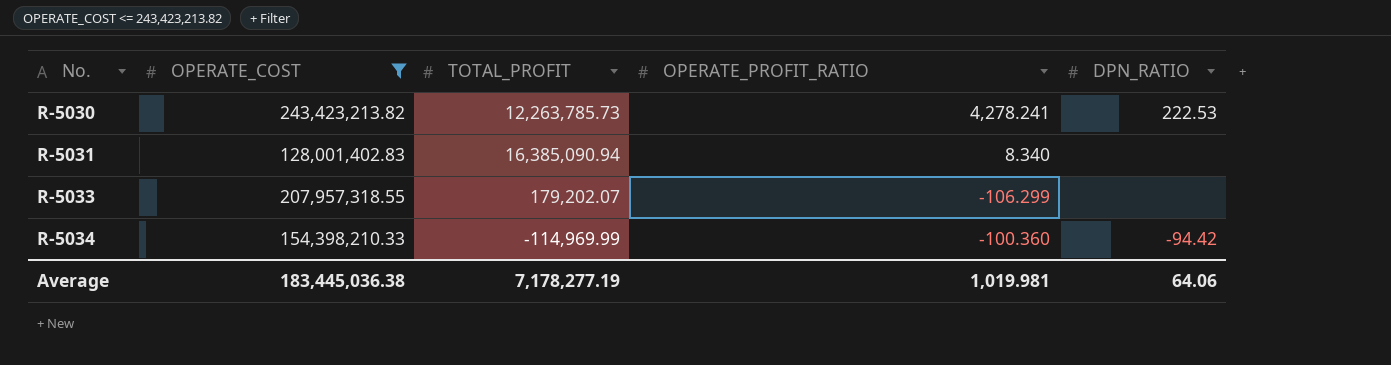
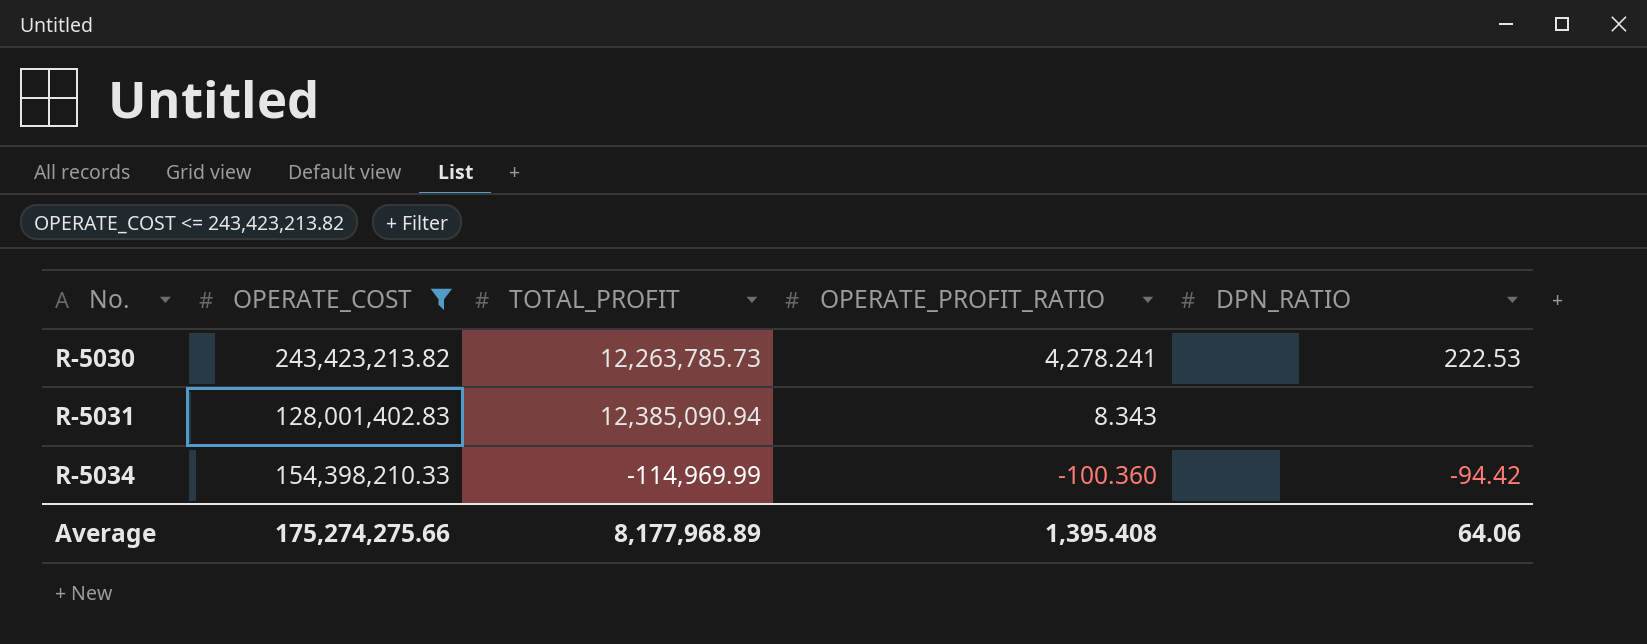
row R-5033: 207,957,318.55 | 179,202.07 | -106.299 | none -> none
R-5031 | TOTAL_PROFIT: 16,385,090.94 -> 12,385,090.94
R-5031 | OPERATE_PROFIT_RATIO: 8.340 -> 8.343
Average | OPERATE_COST: 183,445,036.38 -> 175,274,275.66
Average | TOTAL_PROFIT: 7,178,277.19 -> 8,177,968.89
Average | OPERATE_PROFIT_RATIO: 1,019.981 -> 1,395.408

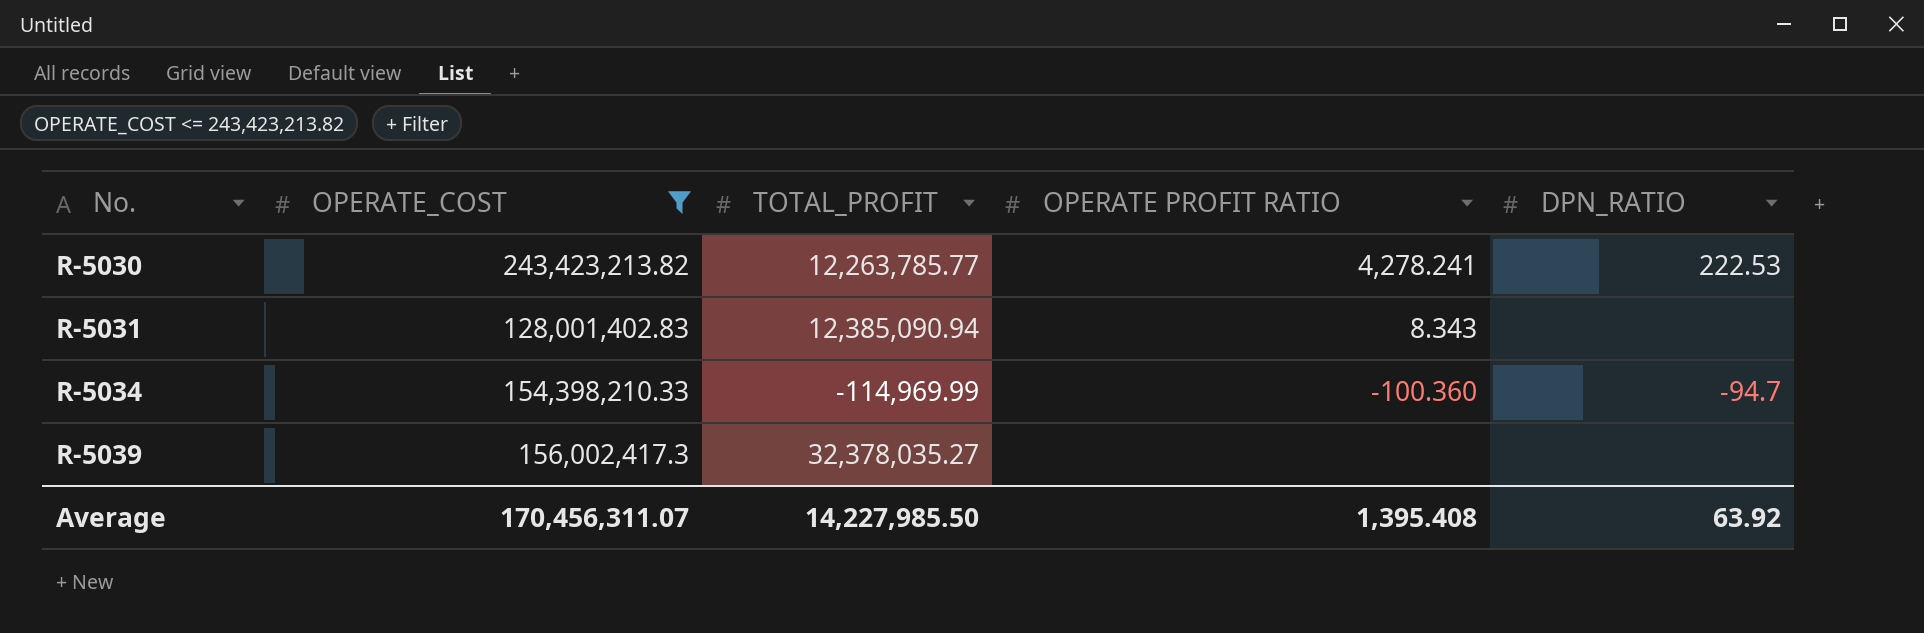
column name: OPERATE_PROFIT_RATIO -> OPERATE PROFIT RATIO
R-5030 | TOTAL_PROFIT: 12,263,785.73 -> 12,263,785.77
R-5034 | DPN_RATIO: -94.42 -> -94.7
row R-5039: none -> 156,002,417.3 | 32,378,035.27 | none | none
Average | OPERATE_COST: 175,274,275.66 -> 170,456,311.07
Average | TOTAL_PROFIT: 8,177,968.89 -> 14,227,985.50
Average | DPN_RATIO: 64.06 -> 63.92

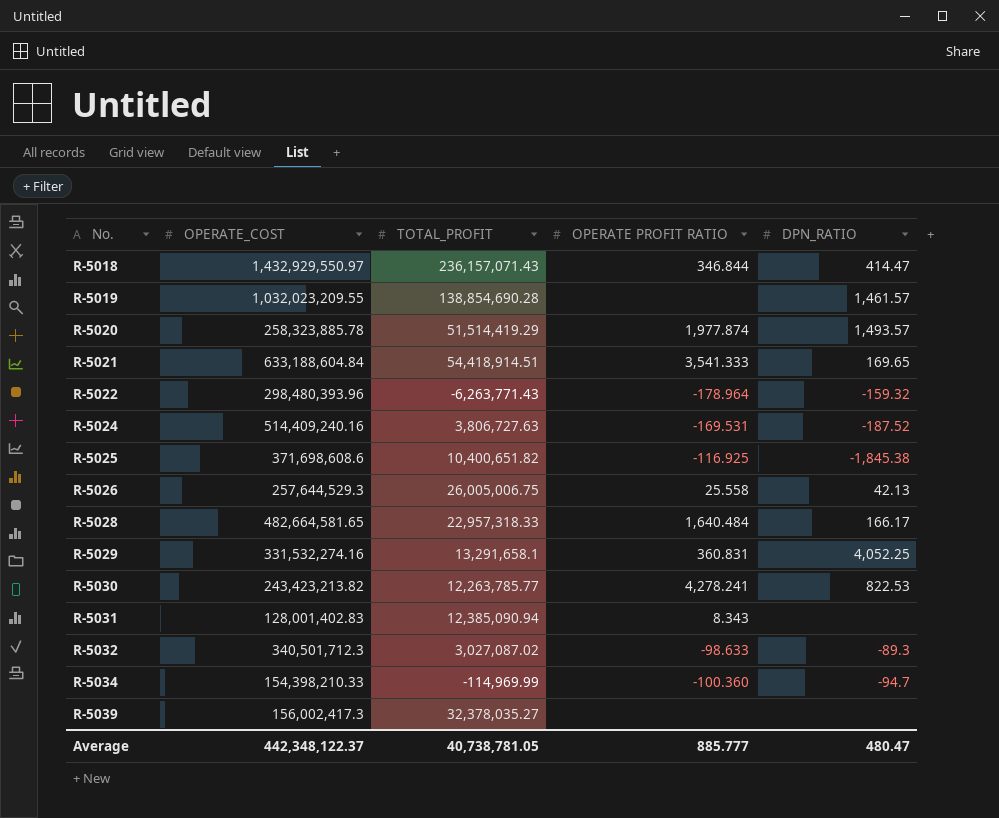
filter: OPERATE_COST <= 243,423,213.82 -> none
R-5030 | DPN_RATIO: 222.53 -> 822.53
Average | OPERATE_COST: 170,456,311.07 -> 442,348,122.37
Average | TOTAL_PROFIT: 14,227,985.50 -> 40,738,781.05
Average | OPERATE PROFIT RATIO: 1,395.408 -> 885.777
Average | DPN_RATIO: 63.92 -> 480.47

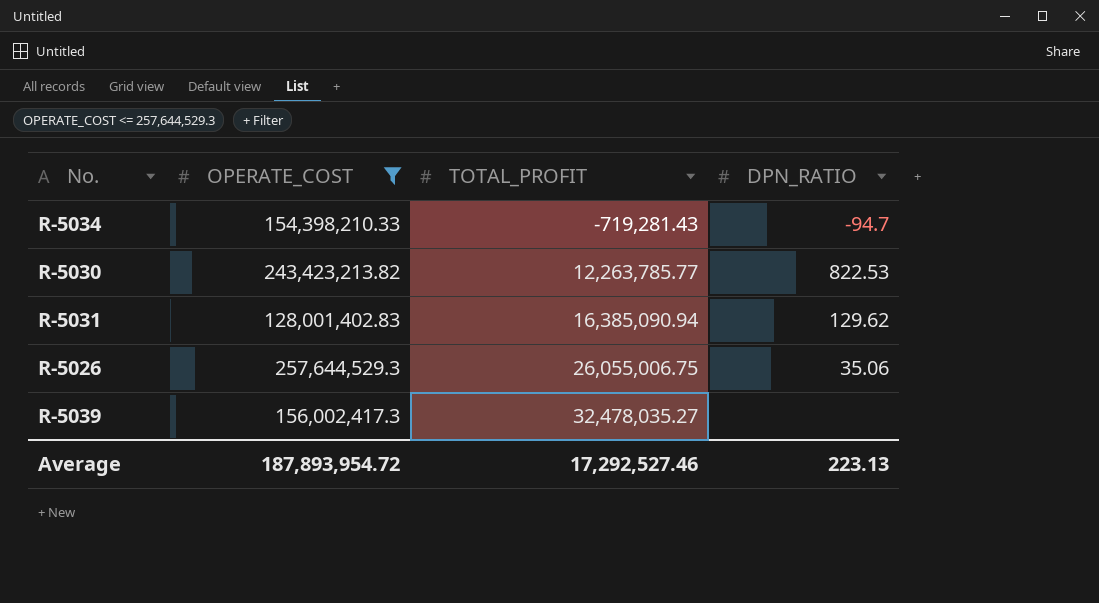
filter: none -> OPERATE_COST <= 257,644,529.3
row order: No. ascending -> TOTAL_PROFIT ascending
column OPERATE PROFIT RATIO | position: 4 -> none
R-5034 | TOTAL_PROFIT: -114,969.99 -> -719,281.43
R-5031 | TOTAL_PROFIT: 12,385,090.94 -> 16,385,090.94
R-5031 | DPN_RATIO: none -> 129.62
R-5026 | TOTAL_PROFIT: 26,005,006.75 -> 26,055,006.75
R-5026 | DPN_RATIO: 42.13 -> 35.06
R-5039 | TOTAL_PROFIT: 32,378,035.27 -> 32,478,035.27
Average | OPERATE_COST: 442,348,122.37 -> 187,893,954.72
Average | TOTAL_PROFIT: 40,738,781.05 -> 17,292,527.46
Average | DPN_RATIO: 480.47 -> 223.13

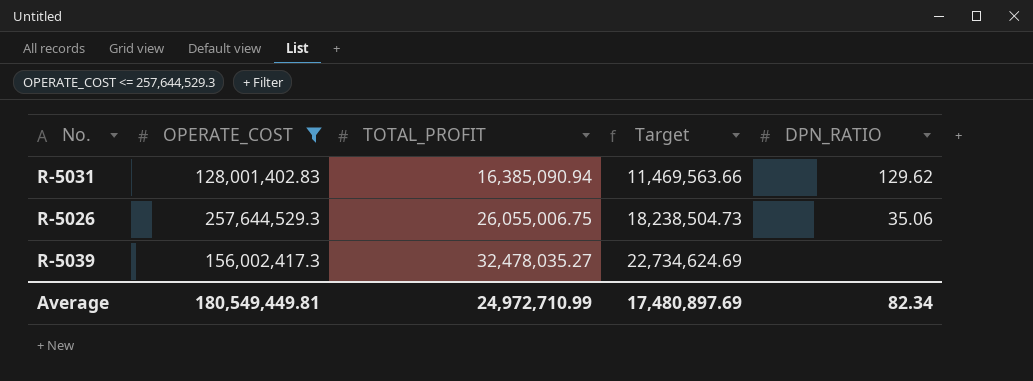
column Target | formula: none -> [TOTAL_PROFIT] * 0.7
row R-5034: 154,398,210.33 | -719,281.43 | -94.7 -> none
row R-5030: 243,423,213.82 | 12,263,785.77 | 822.53 -> none
Average | OPERATE_COST: 187,893,954.72 -> 180,549,449.81
Average | TOTAL_PROFIT: 17,292,527.46 -> 24,972,710.99
Average | DPN_RATIO: 223.13 -> 82.34

